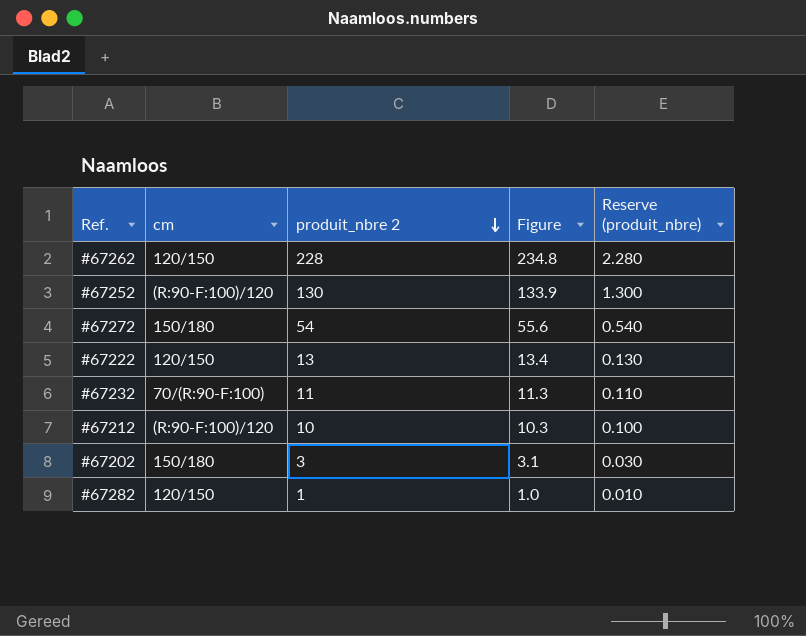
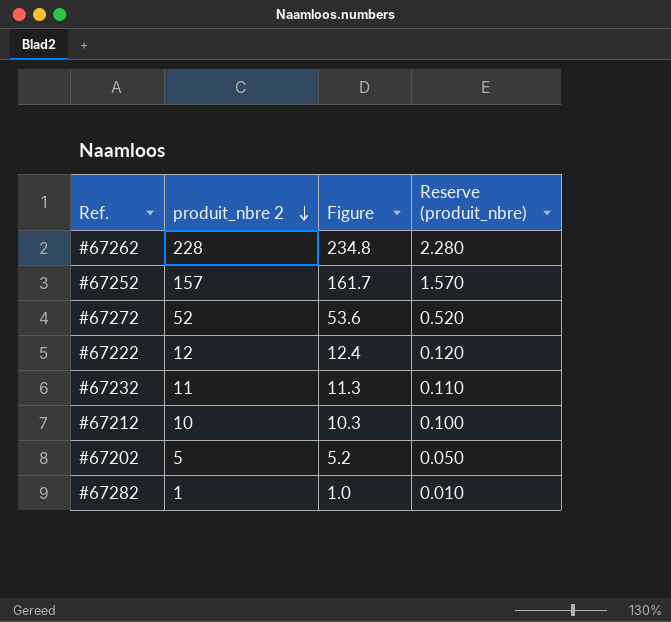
column cm | position: 2 -> none
#67252 | produit_nbre 2: 130 -> 157
#67252 | Figure: 133.9 -> 161.7
#67252 | Reserve (produit_nbre): 1.300 -> 1.570
#67272 | produit_nbre 2: 54 -> 52
#67272 | Figure: 55.6 -> 53.6
#67272 | Reserve (produit_nbre): 0.540 -> 0.520
#67222 | produit_nbre 2: 13 -> 12
#67222 | Figure: 13.4 -> 12.4
#67222 | Reserve (produit_nbre): 0.130 -> 0.120
#67202 | produit_nbre 2: 3 -> 5
#67202 | Figure: 3.1 -> 5.2
#67202 | Reserve (produit_nbre): 0.030 -> 0.050

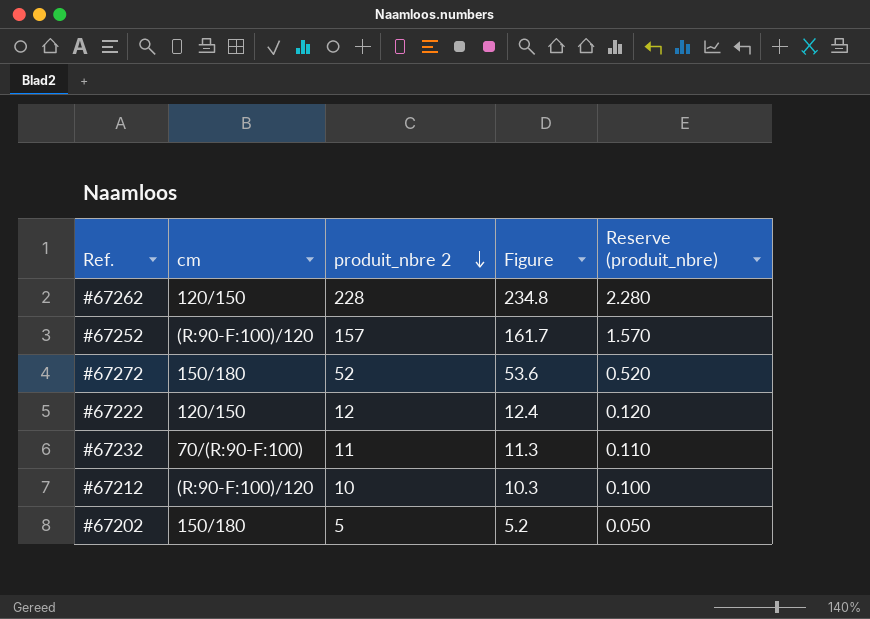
column cm | position: none -> 2
row #67282: 1 | 1.0 | 0.010 -> none

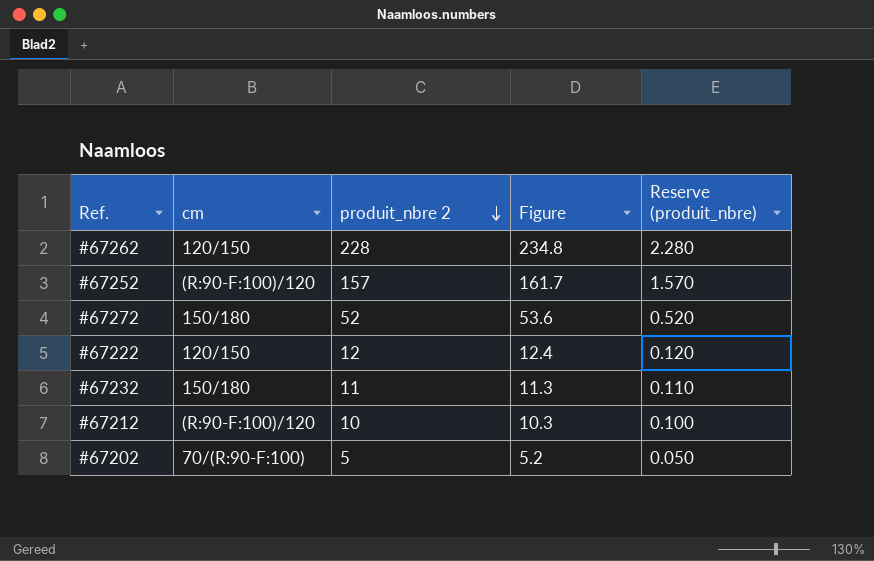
#67232 | cm: 70/(R:90-F:100) -> 150/180
#67202 | cm: 150/180 -> 70/(R:90-F:100)

